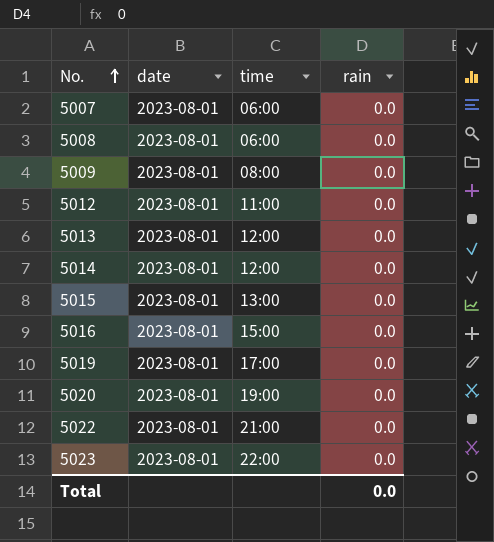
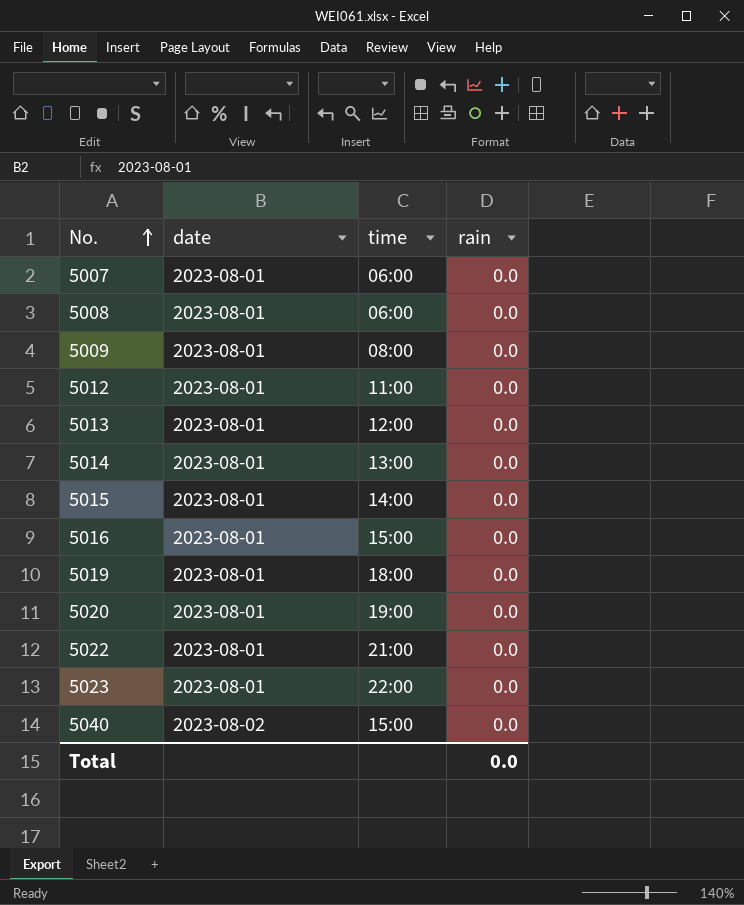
5014 | time: 12:00 -> 13:00
5015 | time: 13:00 -> 14:00
5019 | time: 17:00 -> 18:00
row 5040: none -> 2023-08-02 | 15:00 | 0.0

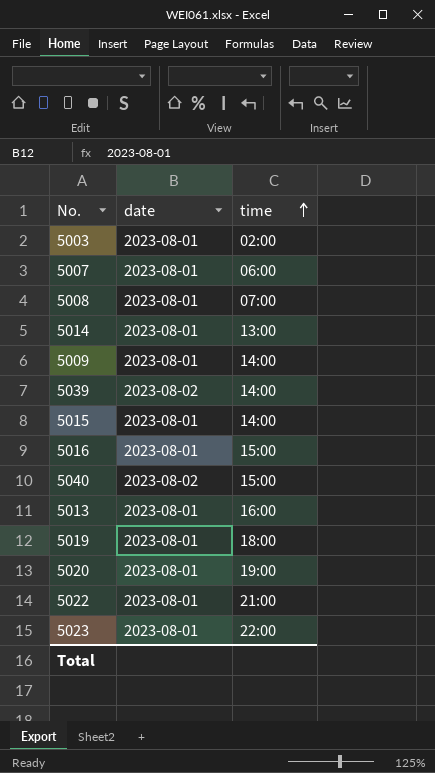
row order: No. ascending -> time ascending
column rain | position: 4 -> none
row 5012: 2023-08-01 | 11:00 | 0.0 -> none
row 5003: none -> 2023-08-01 | 02:00
5008 | time: 06:00 -> 07:00
5009 | time: 08:00 -> 14:00
row 5039: none -> 2023-08-02 | 14:00
5013 | time: 12:00 -> 16:00

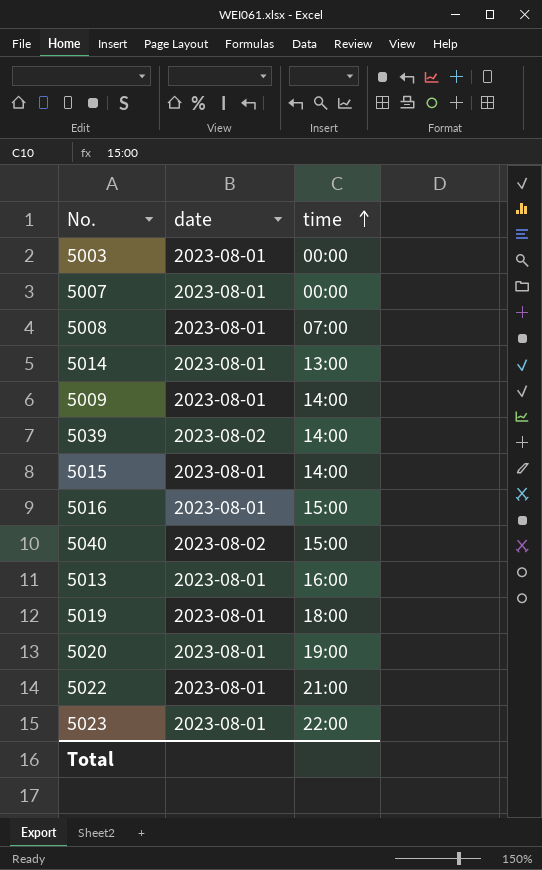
5003 | time: 02:00 -> 00:00
5007 | time: 06:00 -> 00:00

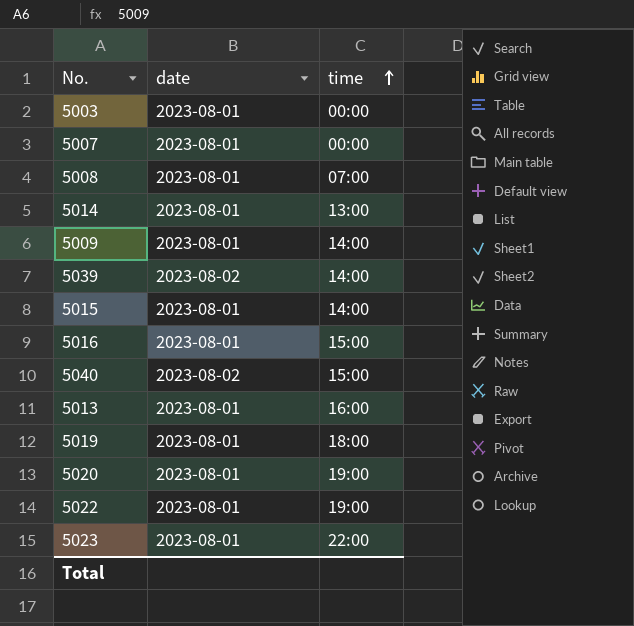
5022 | time: 21:00 -> 19:00

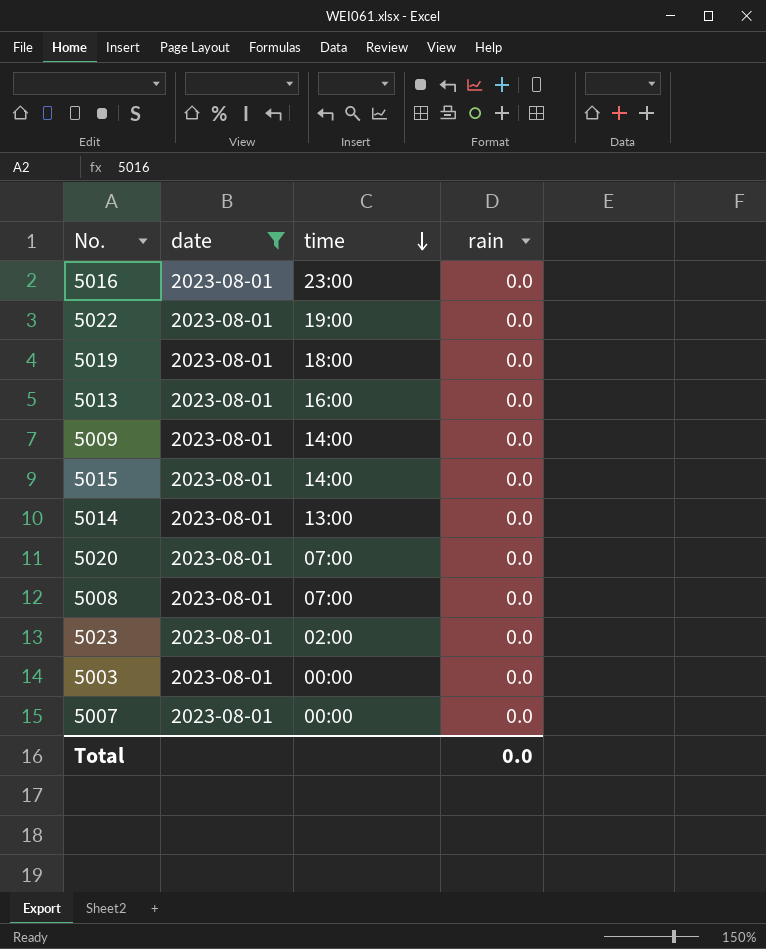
filter: none -> date = 2023-08-01
row order: time ascending -> time descending
column rain | position: none -> 4
5016 | time: 15:00 -> 23:00
5020 | time: 19:00 -> 07:00
5023 | time: 22:00 -> 02:00

